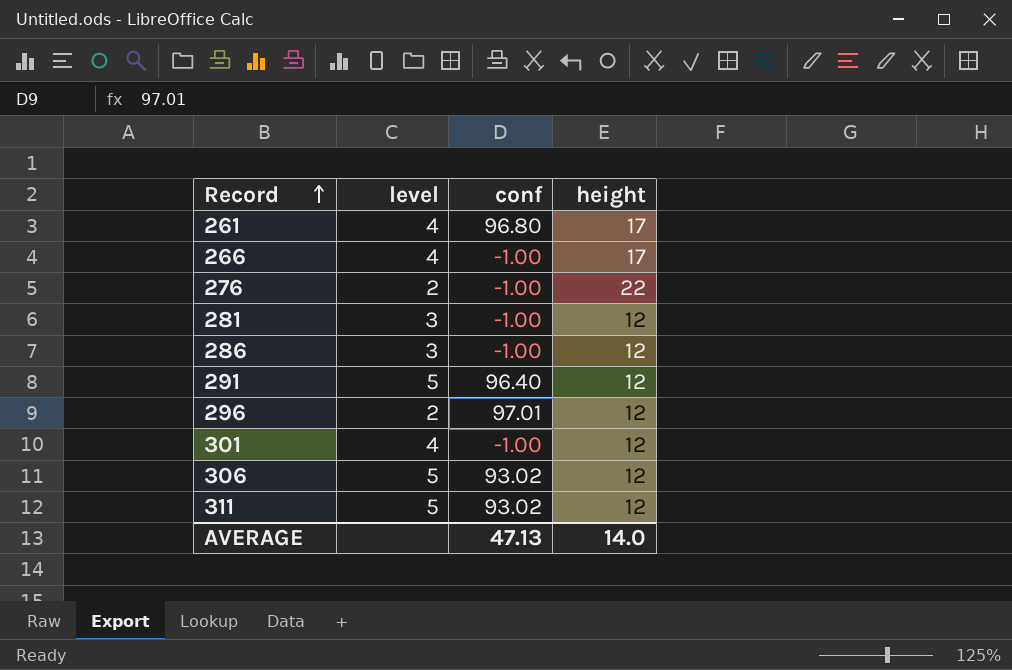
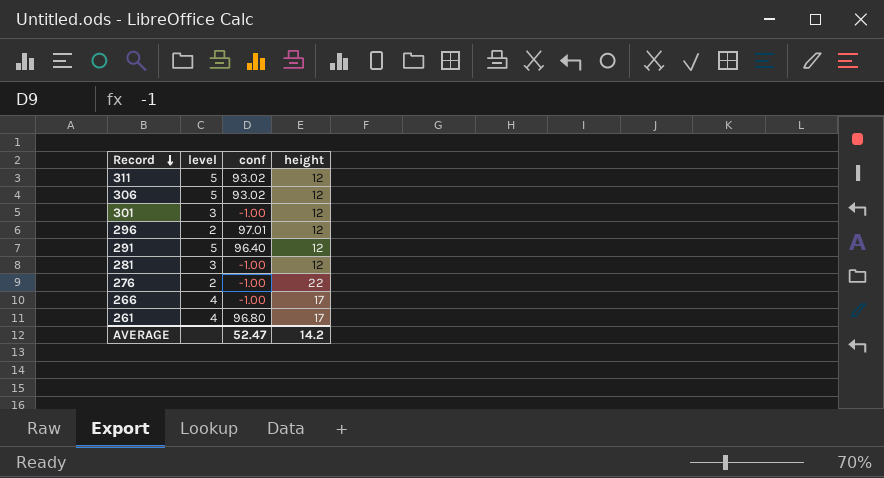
row order: Record ascending -> Record descending
row 286: 3 | -1.00 | 12 -> none
301 | level: 4 -> 3
AVERAGE | conf: 47.13 -> 52.47
AVERAGE | height: 14.0 -> 14.2

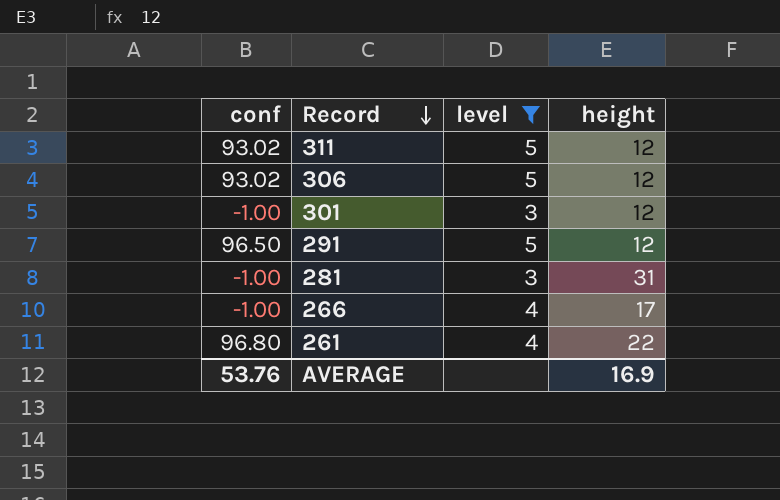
filter: none -> level != 2
column conf | position: 3 -> 1
291 | conf: 96.40 -> 96.50
281 | height: 12 -> 31
261 | height: 17 -> 22
AVERAGE | conf: 52.47 -> 53.76
AVERAGE | height: 14.2 -> 16.9

